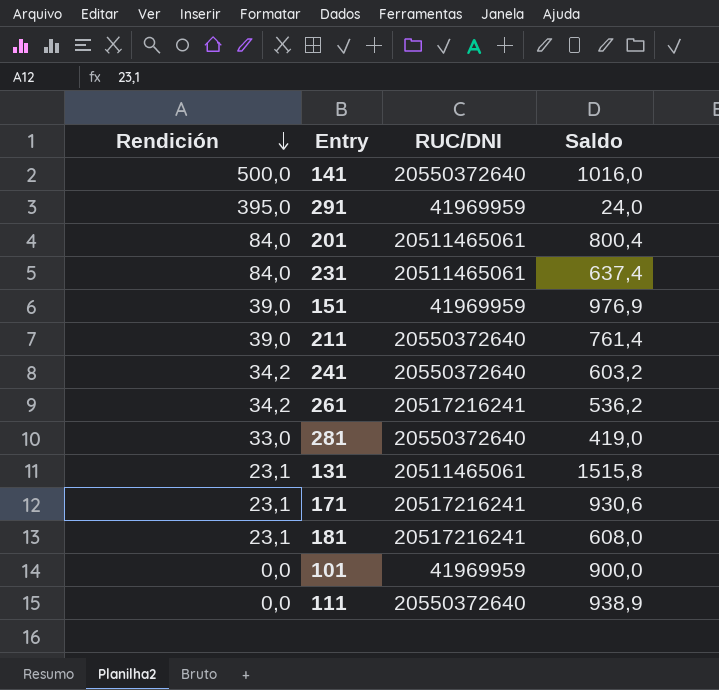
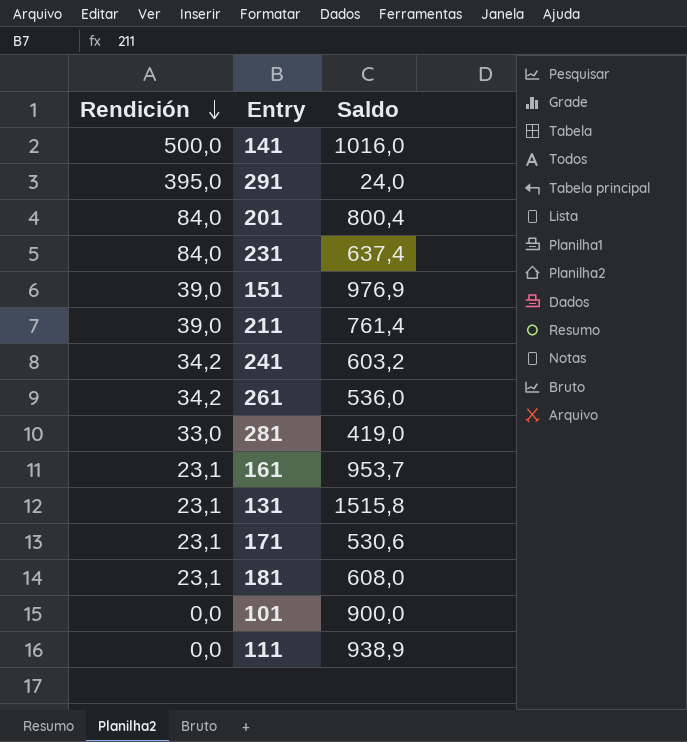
column RUC/DNI | position: 3 -> none
261 | Saldo: 536,2 -> 536,0
row 161: none -> 23,1 | 953,7
171 | Saldo: 930,6 -> 530,6

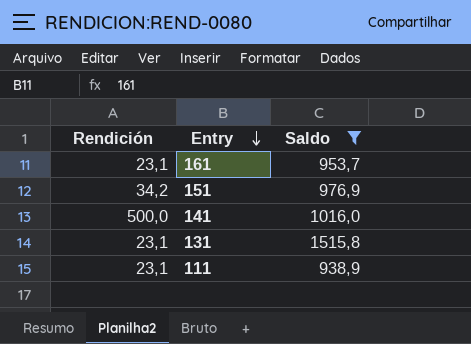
filter: none -> Saldo >= 938,9
row order: Rendición descending -> Entry descending
151 | Rendición: 39,0 -> 34,2
111 | Rendición: 0,0 -> 23,1

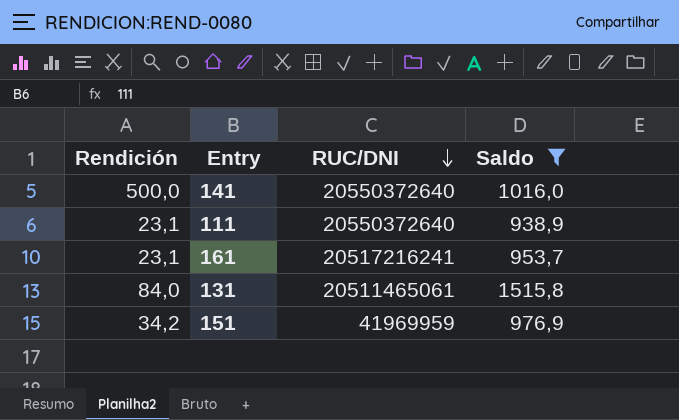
row order: Entry descending -> RUC/DNI descending
column RUC/DNI | position: none -> 3
131 | Rendición: 23,1 -> 84,0

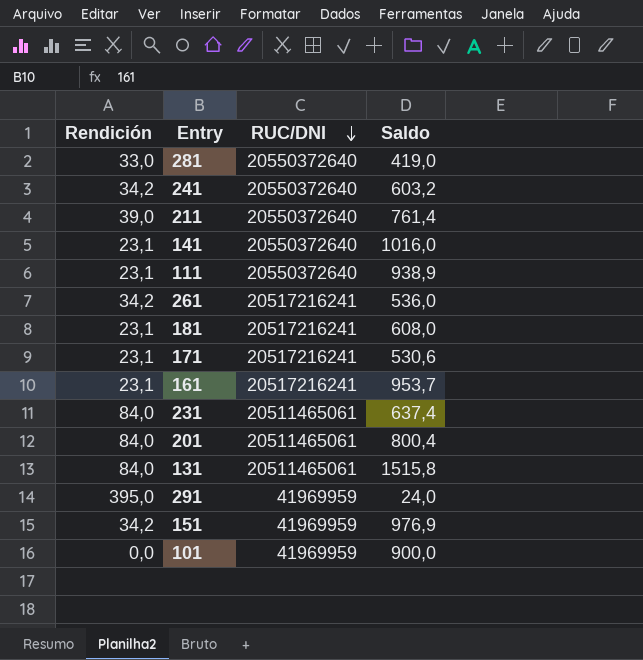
filter: Saldo >= 938,9 -> none
141 | Rendición: 500,0 -> 23,1

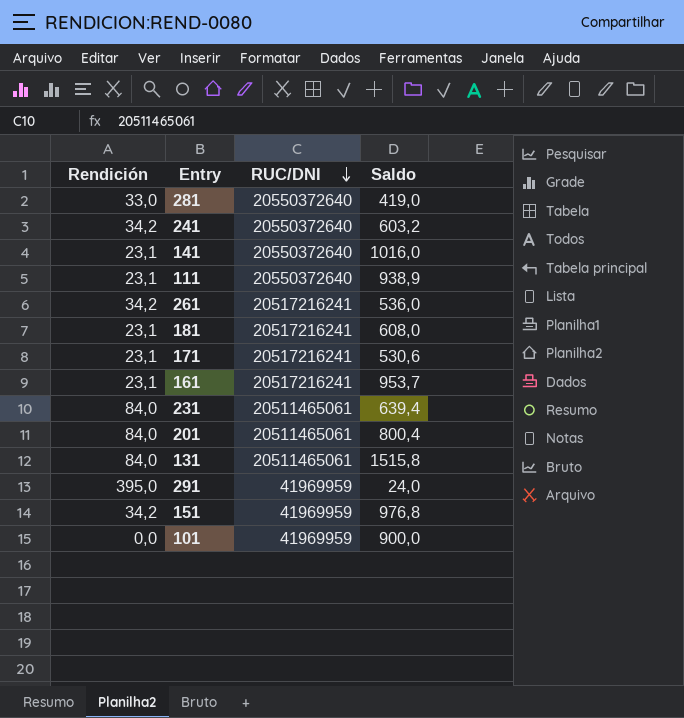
row 211: 39,0 | 20550372640 | 761,4 -> none
231 | Saldo: 637,4 -> 639,4
151 | Saldo: 976,9 -> 976,8

